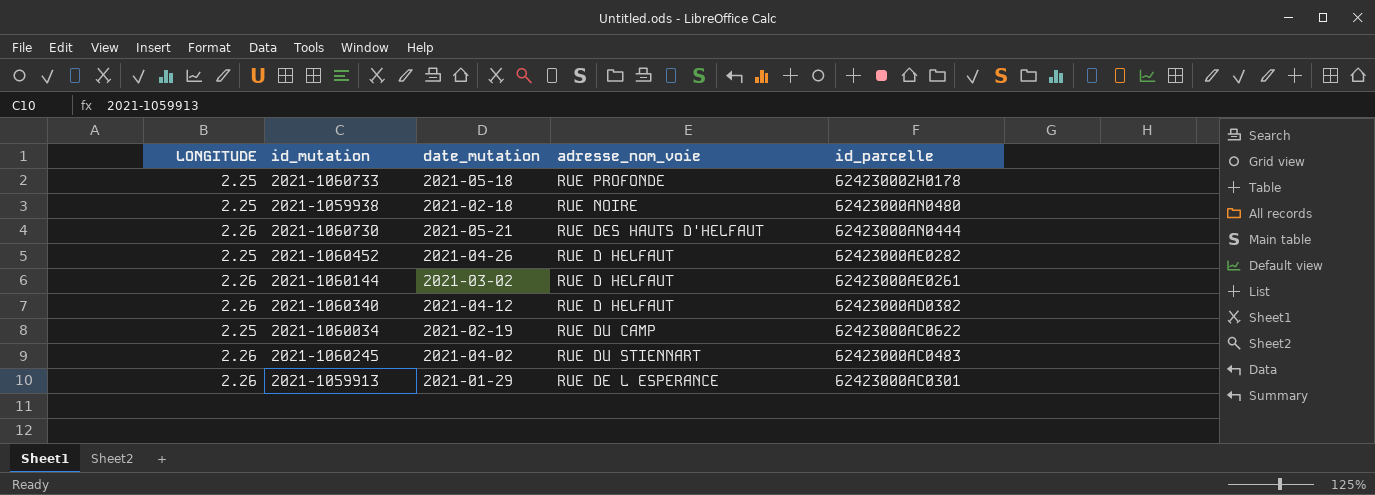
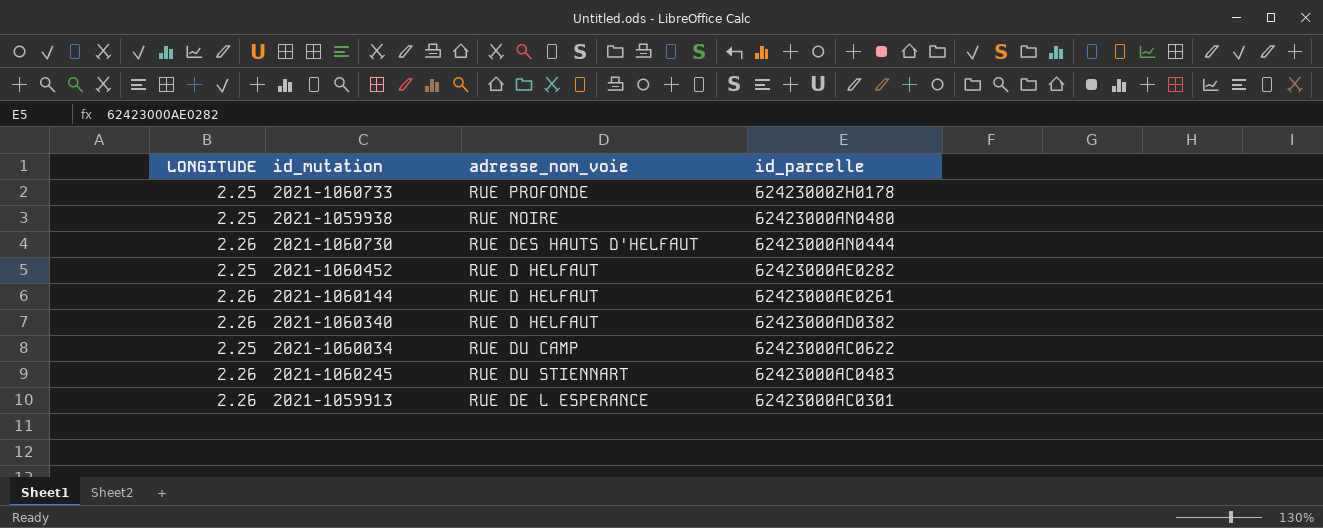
column date_mutation | position: 3 -> none

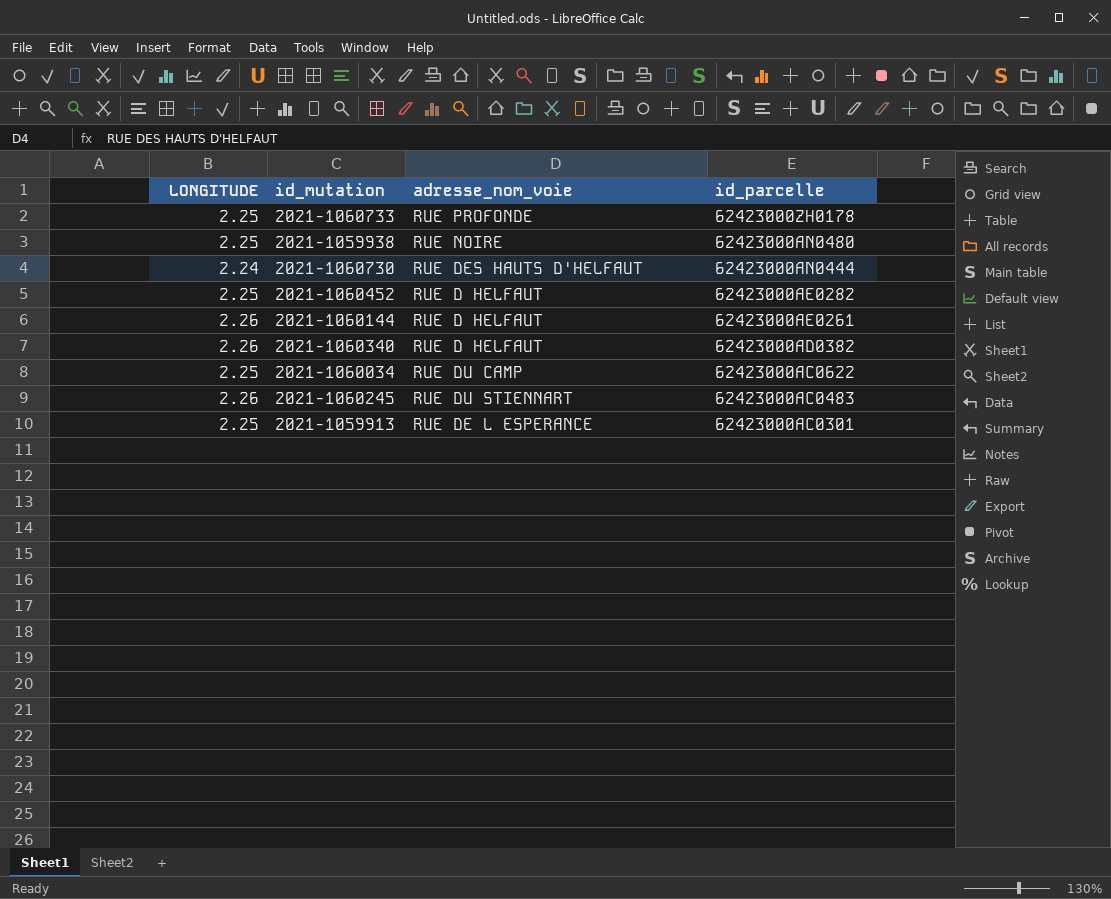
2021-1060730 | LONGITUDE: 2.26 -> 2.24
2021-1059913 | LONGITUDE: 2.26 -> 2.25

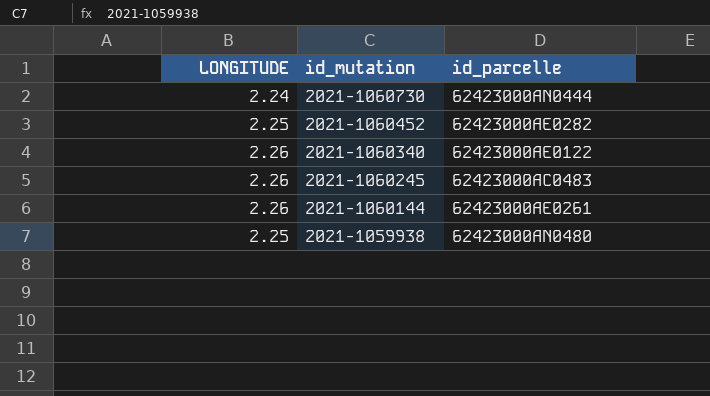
row order: id_parcelle descending -> id_mutation descending
column adresse_nom_voie | position: 3 -> none
row 2021-1060733: 2.25 | RUE PROFONDE | 62423000ZH0178 -> none
row 2021-1060034: 2.25 | RUE DU CAMP | 62423000AC0622 -> none
row 2021-1059913: 2.25 | RUE DE L ESPERANCE | 62423000AC0301 -> none
2021-1060340 | id_parcelle: 62423000AD0382 -> 62423000AE0122

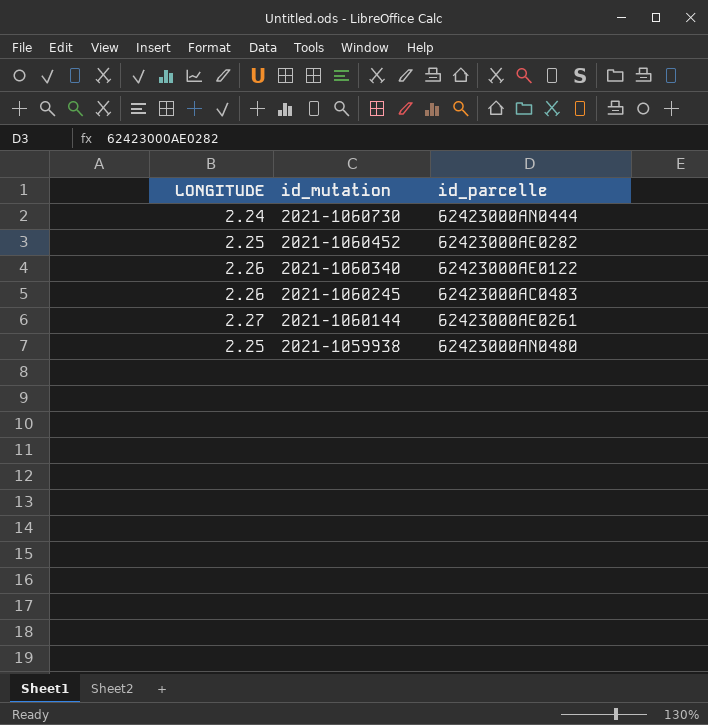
2021-1060144 | LONGITUDE: 2.26 -> 2.27

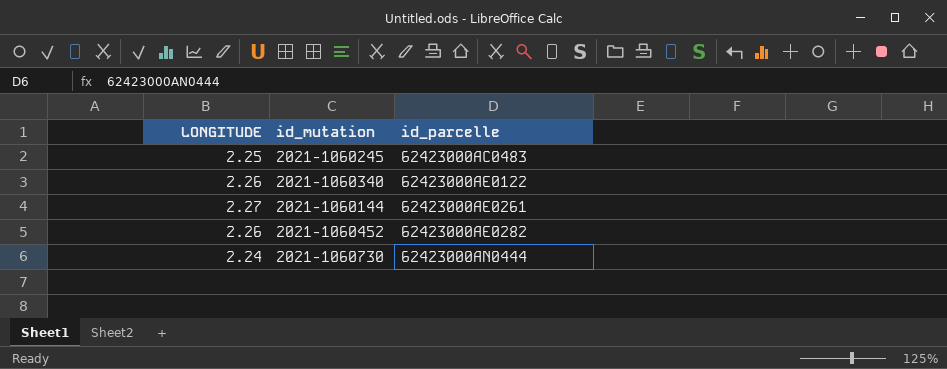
row order: id_mutation descending -> id_parcelle ascending
row 2021-1059938: 2.25 | 62423000AN0480 -> none
2021-1060245 | LONGITUDE: 2.26 -> 2.25
2021-1060452 | LONGITUDE: 2.25 -> 2.26

